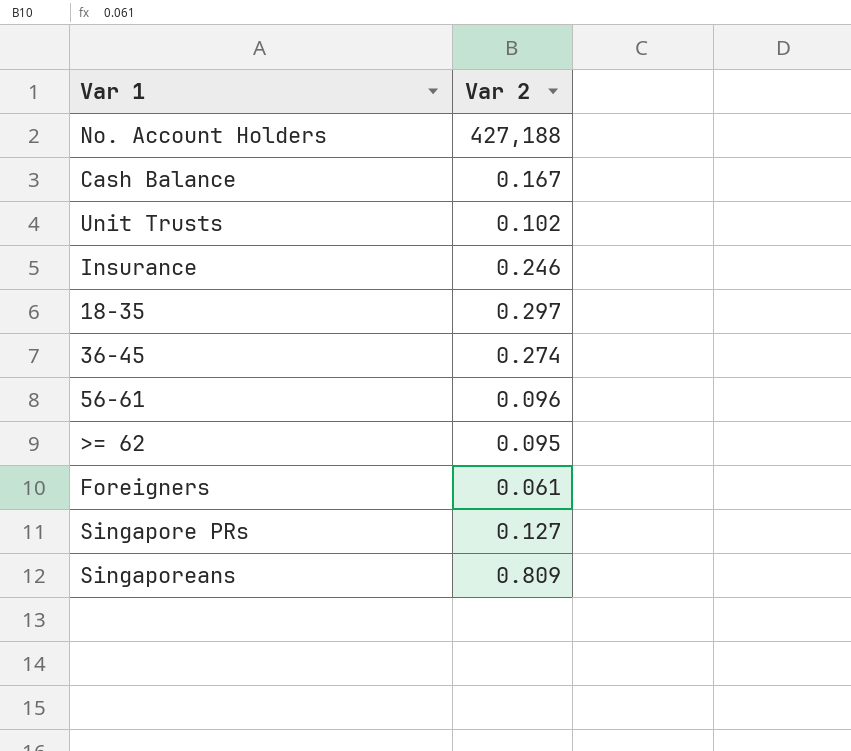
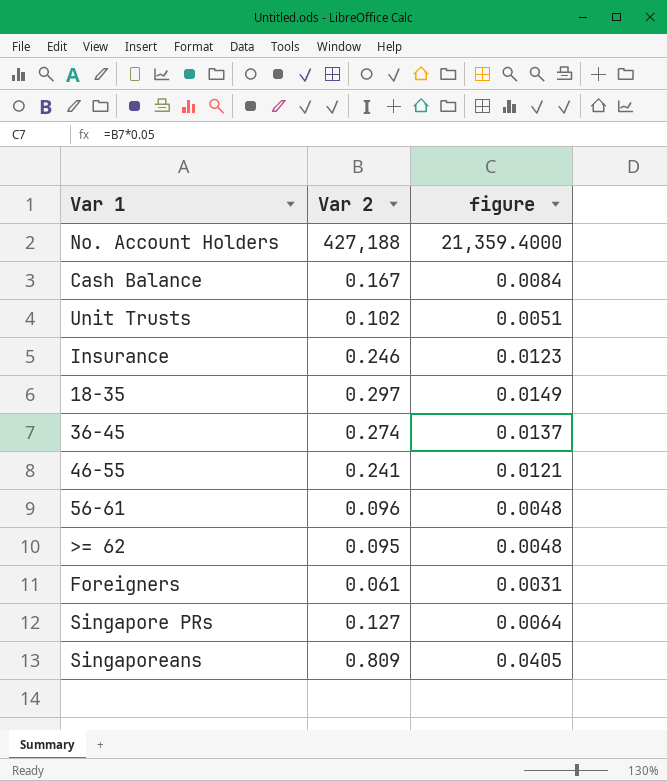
column figure | formula: none -> [Var 2] * 0.05
row 46-55: none -> 0.241 | 0.0121

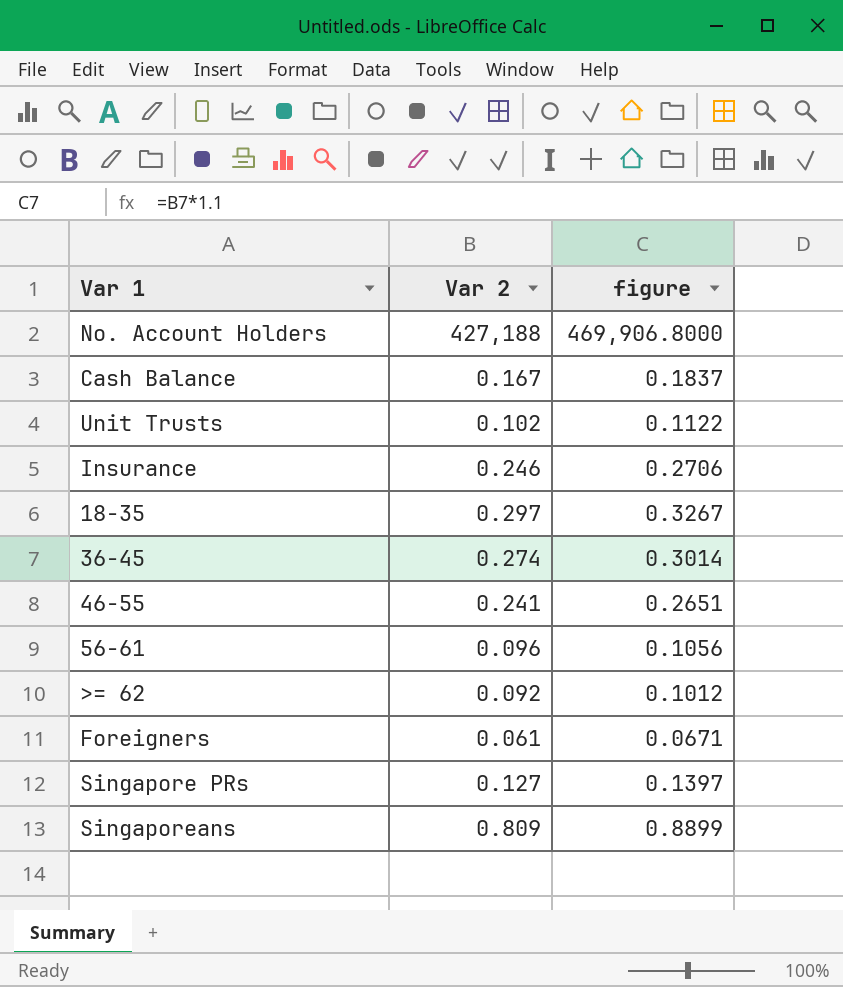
column figure | formula: [Var 2] * 0.05 -> [Var 2] * 1.1
>= 62 | Var 2: 0.095 -> 0.092

